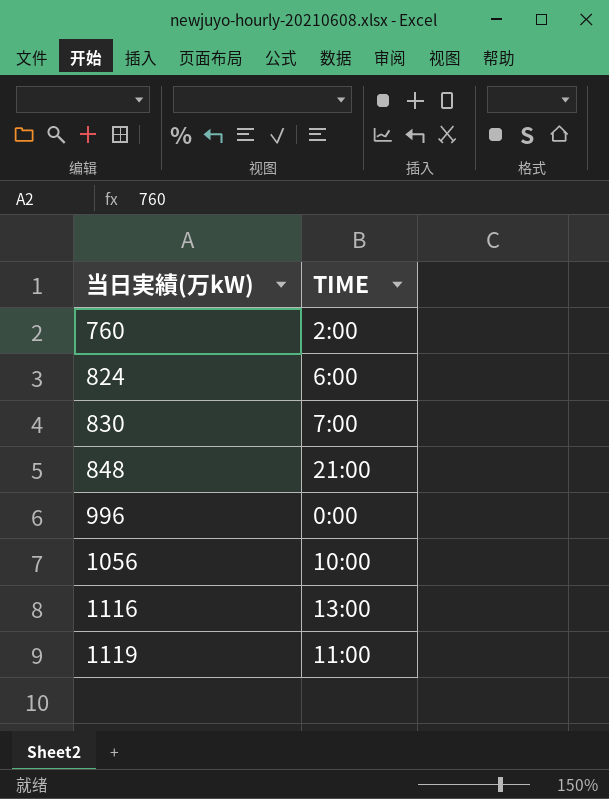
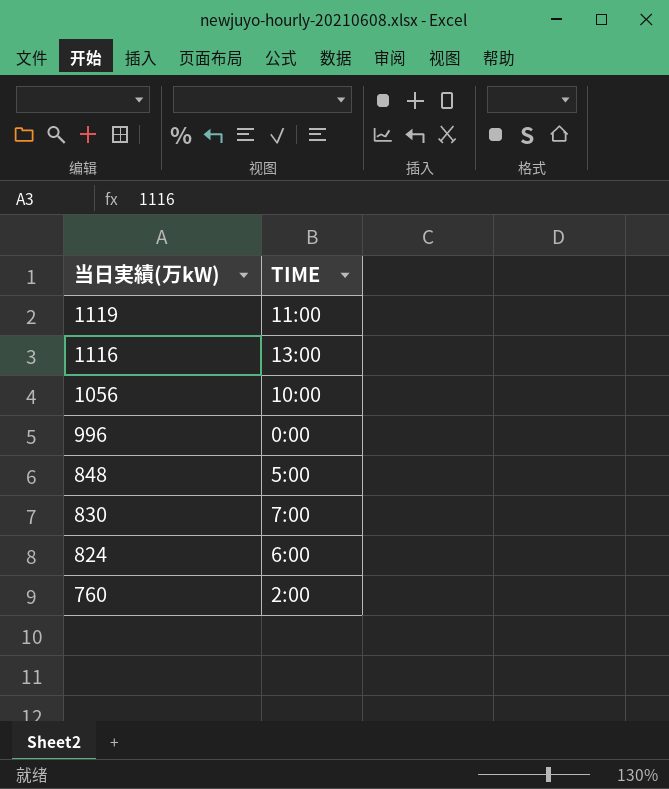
row order: 当日実績(万kW) ascending -> 当日実績(万kW) descending
848 | TIME: 21:00 -> 5:00

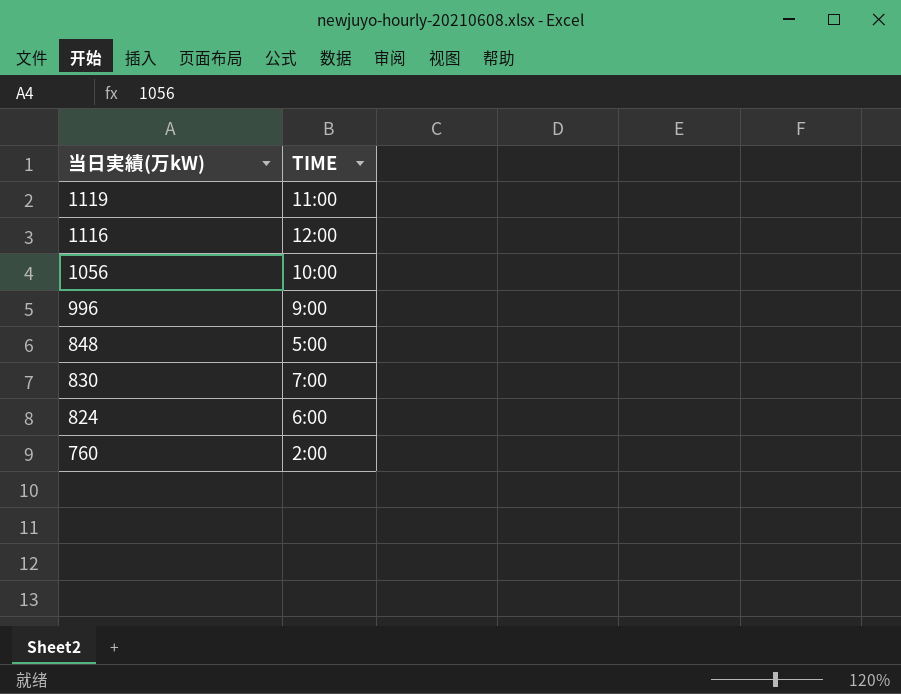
1116 | TIME: 13:00 -> 12:00
996 | TIME: 0:00 -> 9:00

